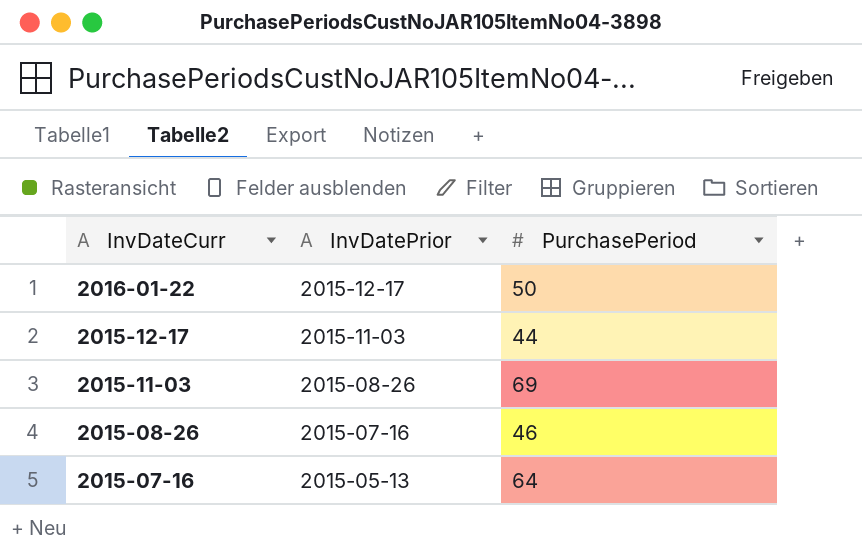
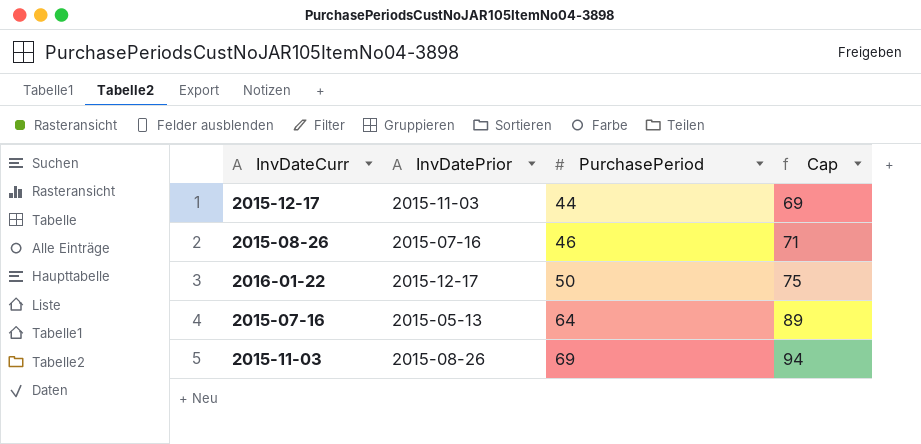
row order: InvDateCurr descending -> PurchasePeriod ascending
column Cap | formula: none -> [PurchasePeriod] + 25

